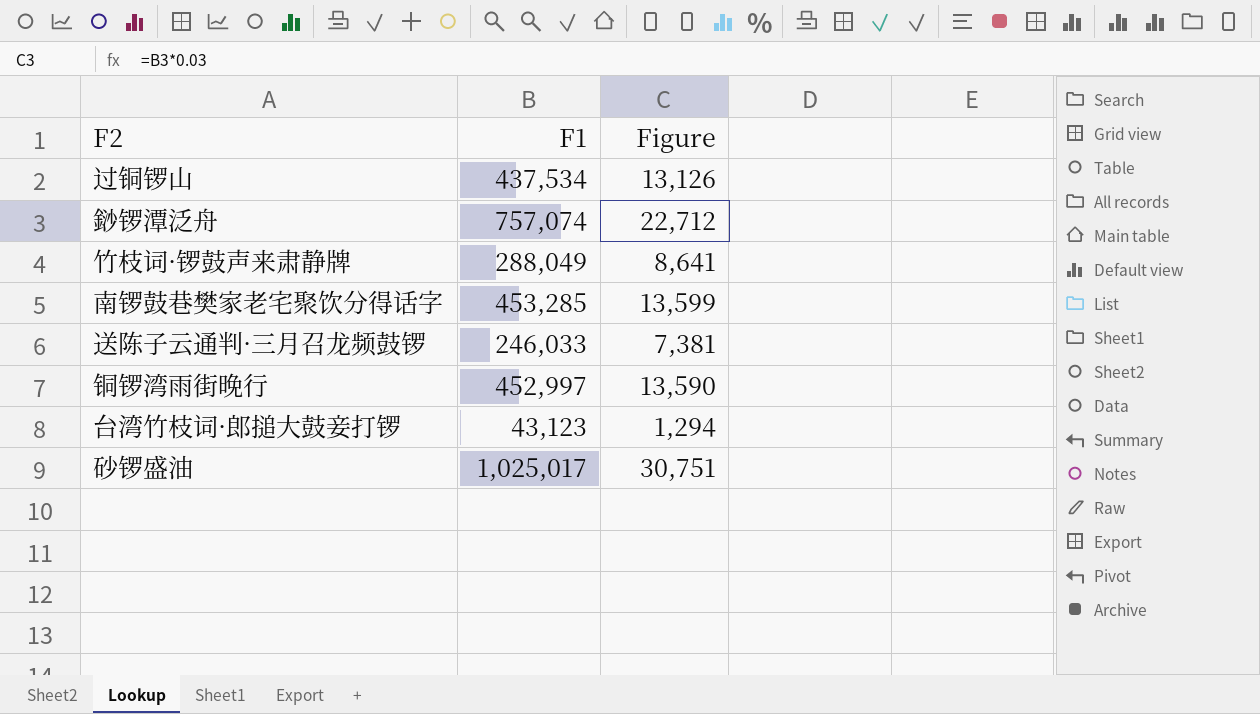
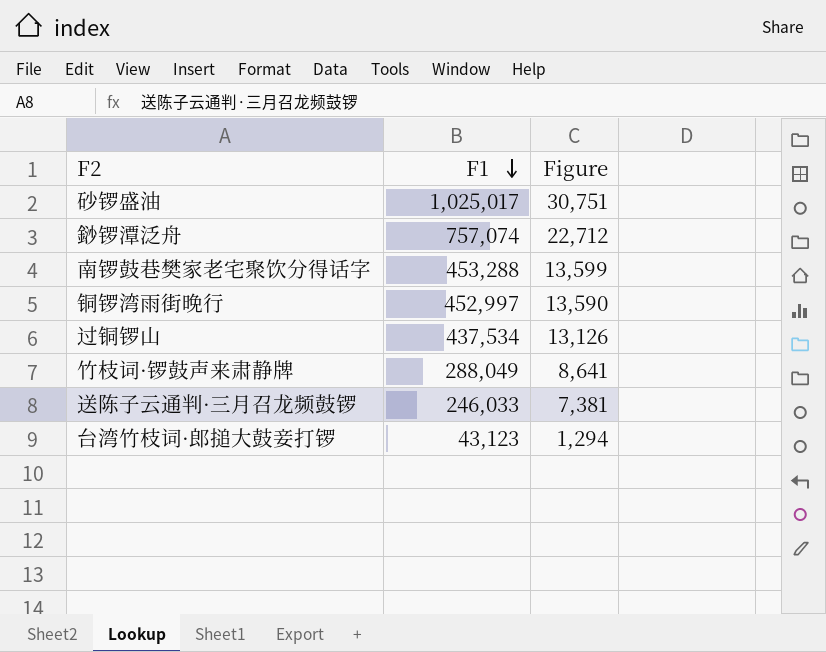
row order: none -> F1 descending
南锣鼓巷樊家老宅聚饮分得话字 | F1: 453,285 -> 453,288

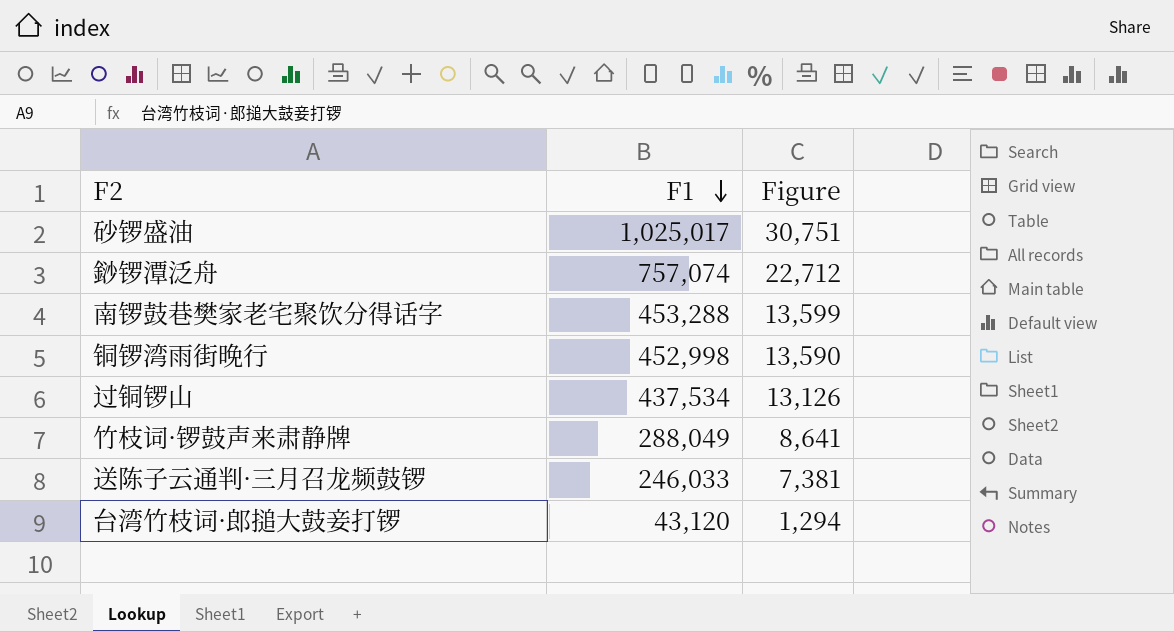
铜锣湾雨街晚行 | F1: 452,997 -> 452,998
台湾竹枝词·郎搥大鼓妾打锣 | F1: 43,123 -> 43,120

